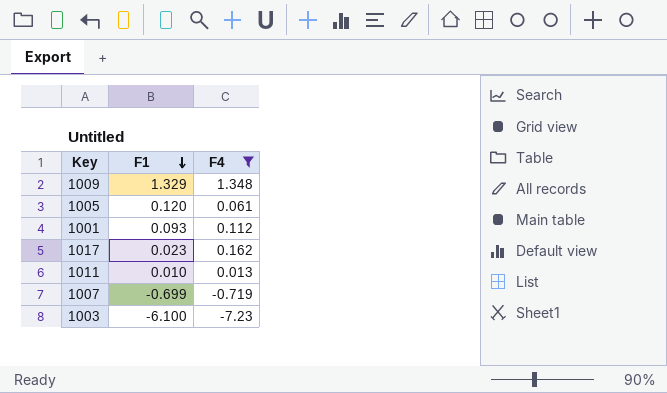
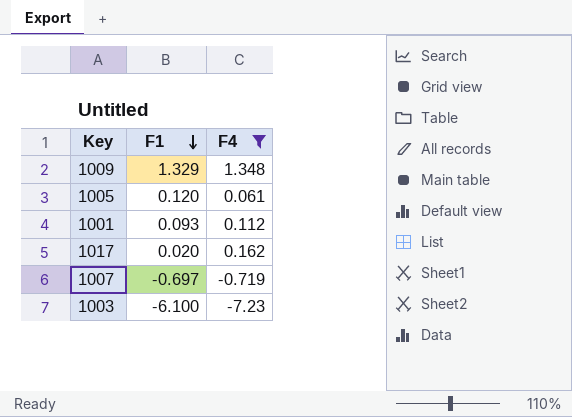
row 1011: 0.010 | 0.013 -> none
1017 | F1: 0.023 -> 0.020
1007 | F1: -0.699 -> -0.697

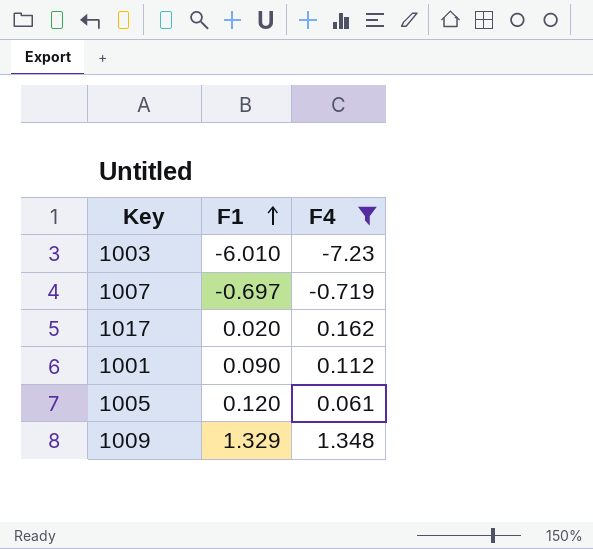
row order: F1 descending -> F1 ascending
1003 | F1: -6.100 -> -6.010
1001 | F1: 0.093 -> 0.090

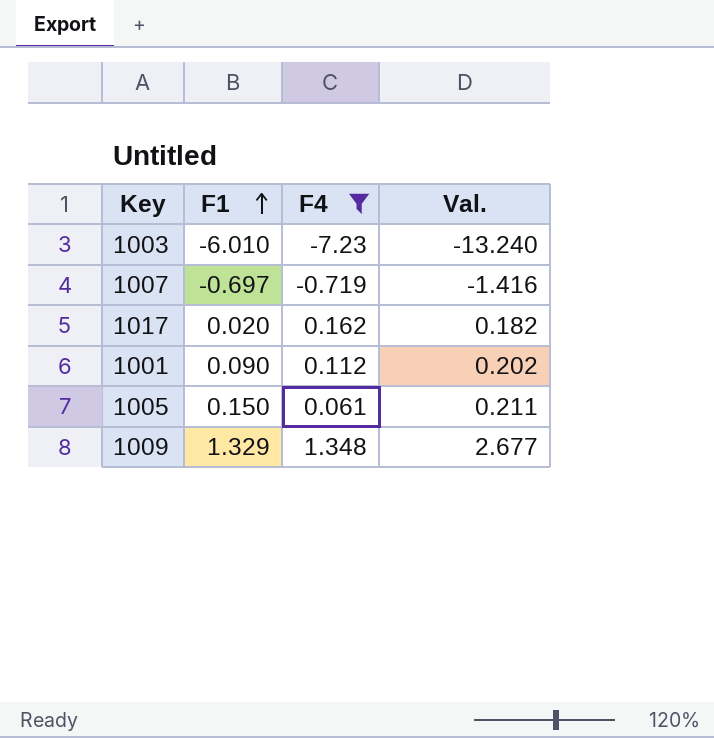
column Val. | formula: none -> [F1] + [F4]
1005 | F1: 0.120 -> 0.150

